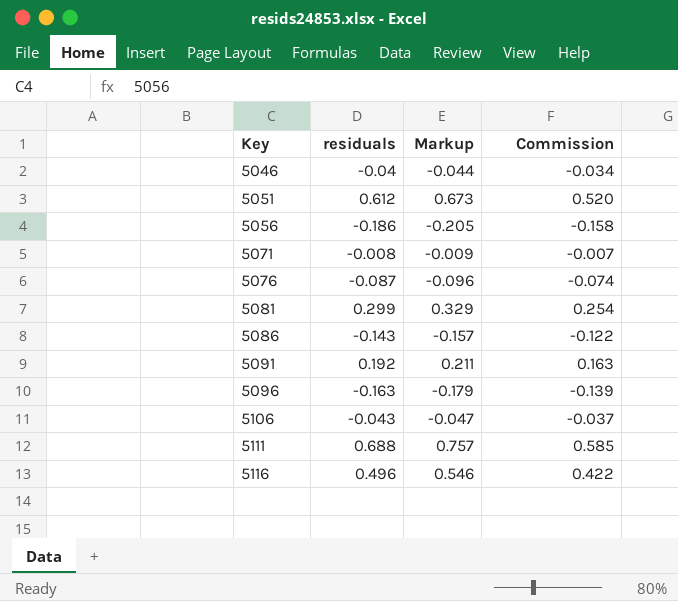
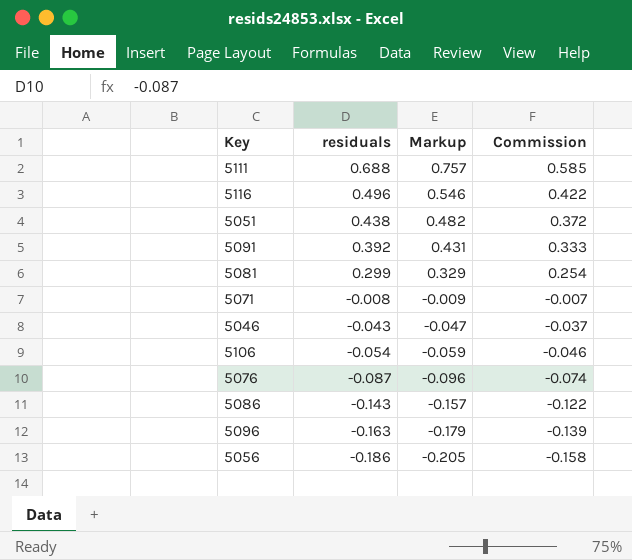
row order: Key ascending -> residuals descending
5051 | residuals: 0.612 -> 0.438
5051 | Markup: 0.673 -> 0.482
5051 | Commission: 0.520 -> 0.372
5091 | residuals: 0.192 -> 0.392
5091 | Markup: 0.211 -> 0.431
5091 | Commission: 0.163 -> 0.333
5046 | residuals: -0.04 -> -0.043
5046 | Markup: -0.044 -> -0.047
5046 | Commission: -0.034 -> -0.037
5106 | residuals: -0.043 -> -0.054
5106 | Markup: -0.047 -> -0.059
5106 | Commission: -0.037 -> -0.046

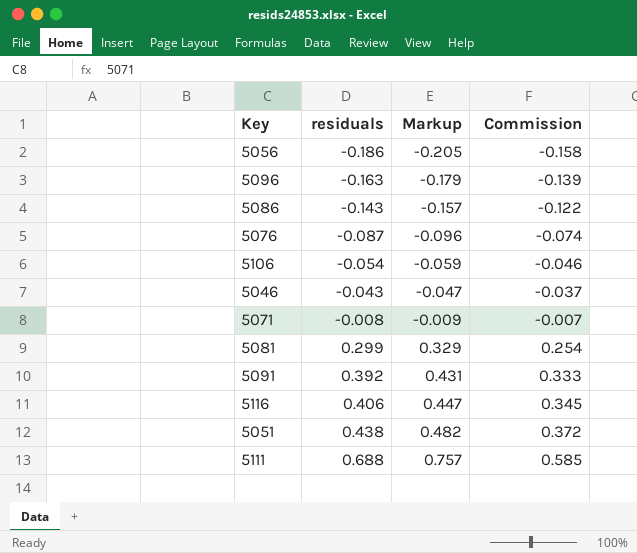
row order: residuals descending -> residuals ascending
5116 | residuals: 0.496 -> 0.406
5116 | Markup: 0.546 -> 0.447
5116 | Commission: 0.422 -> 0.345

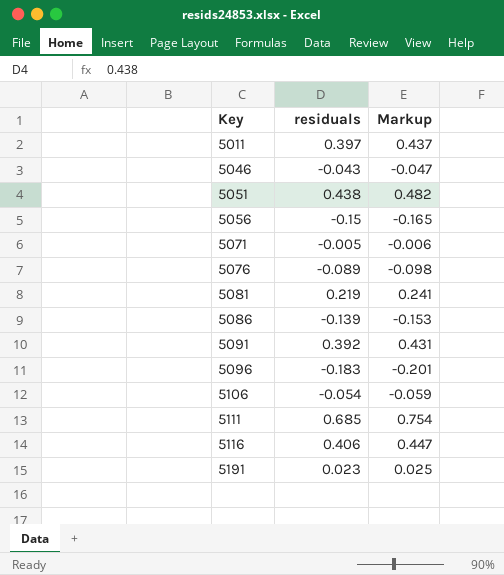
row order: residuals ascending -> Key ascending
column Commission | formula: [residuals] * 0.85 -> none
row 5011: none -> 0.397 | 0.437
5056 | residuals: -0.186 -> -0.15
5056 | Markup: -0.205 -> -0.165
5071 | residuals: -0.008 -> -0.005
5071 | Markup: -0.009 -> -0.006
5076 | residuals: -0.087 -> -0.089
5076 | Markup: -0.096 -> -0.098
5081 | residuals: 0.299 -> 0.219
5081 | Markup: 0.329 -> 0.241
5086 | residuals: -0.143 -> -0.139
5086 | Markup: -0.157 -> -0.153
5096 | residuals: -0.163 -> -0.183
5096 | Markup: -0.179 -> -0.201
5111 | residuals: 0.688 -> 0.685
5111 | Markup: 0.757 -> 0.754
row 5191: none -> 0.023 | 0.025

